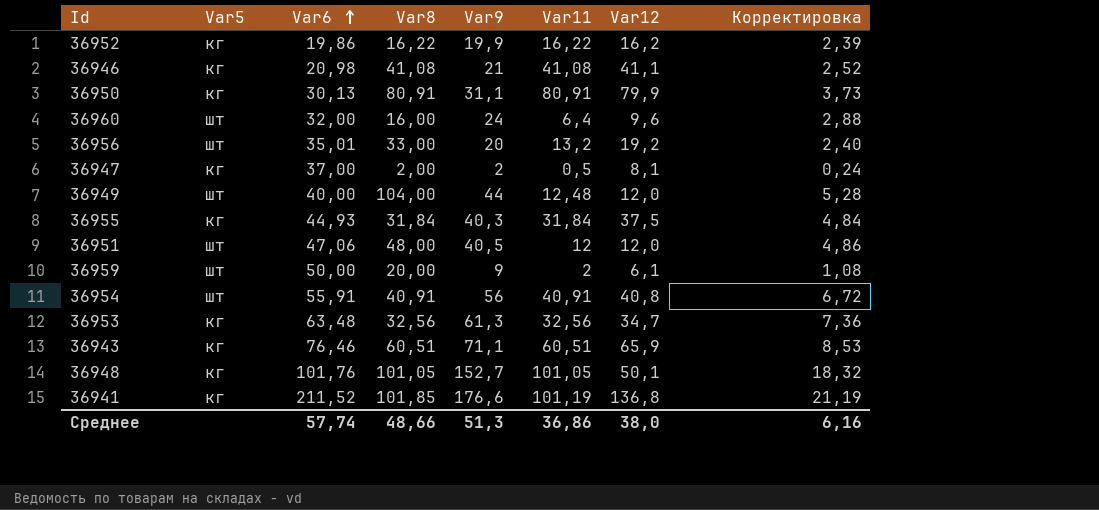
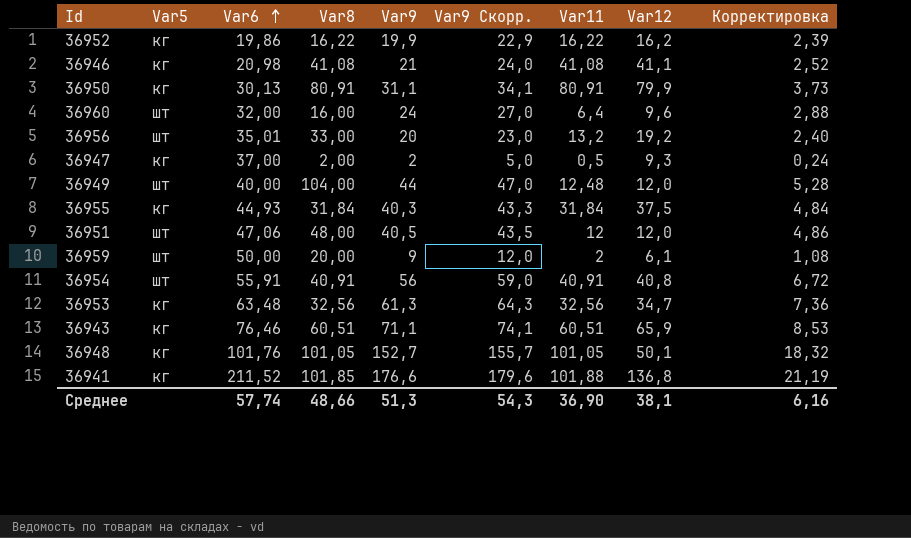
column Var9 Скорр. | formula: none -> [Var9] + 3
36947 | Var12: 8,1 -> 9,3
36941 | Var11: 101,19 -> 101,88
Среднее | Var11: 36,86 -> 36,90
Среднее | Var12: 38,0 -> 38,1

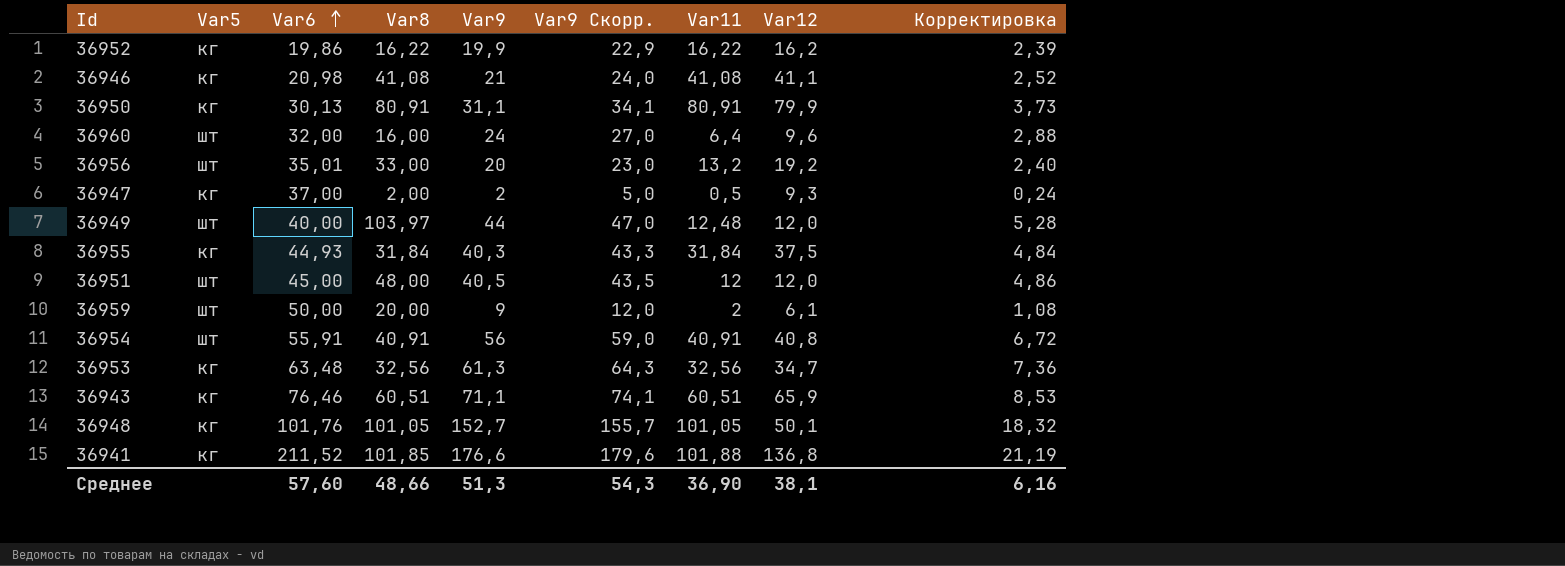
36949 | Var8: 104,00 -> 103,97
36951 | Var6: 47,06 -> 45,00
Среднее | Var6: 57,74 -> 57,60

